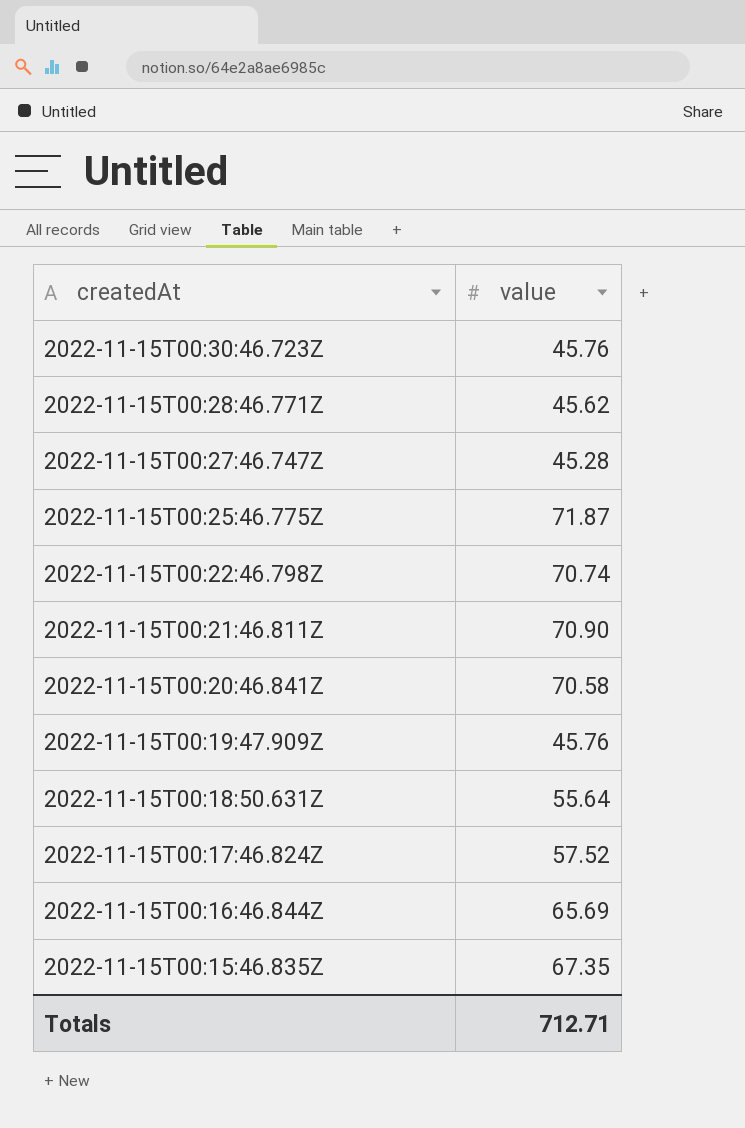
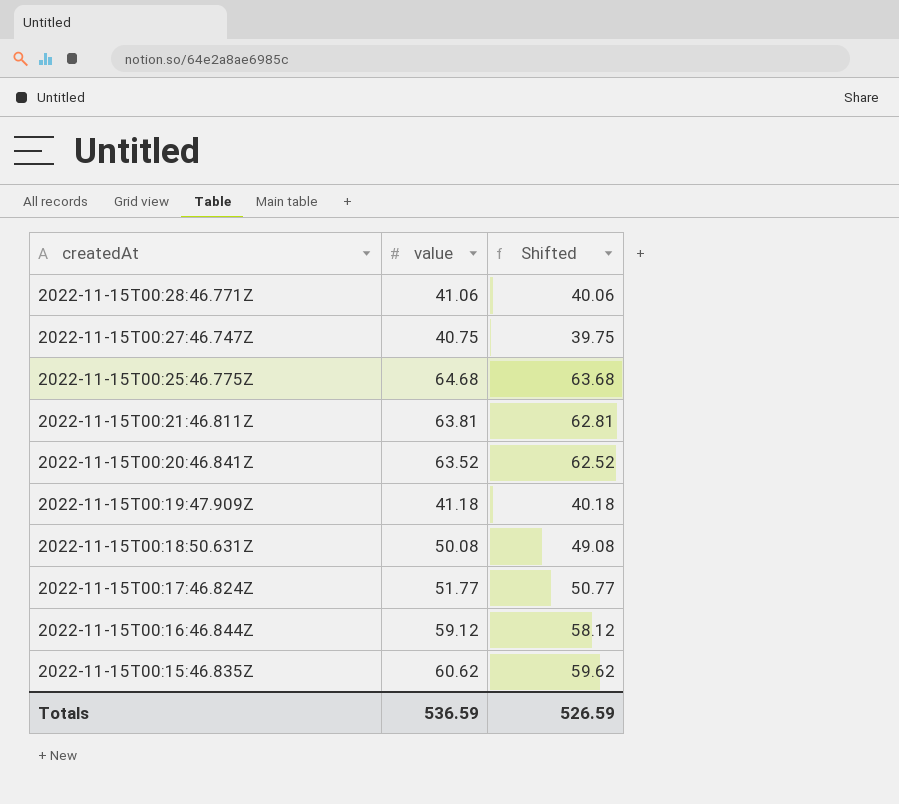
column Shifted | formula: none -> [value] - 1
row 2022-11-15T00:30:46.723Z: 45.76 -> none
row 2022-11-15T00:22:46.798Z: 70.74 -> none
2022-11-15T00:28:46.771Z | value: 45.62 -> 41.06
2022-11-15T00:27:46.747Z | value: 45.28 -> 40.75
2022-11-15T00:25:46.775Z | value: 71.87 -> 64.68
2022-11-15T00:21:46.811Z | value: 70.90 -> 63.81
2022-11-15T00:20:46.841Z | value: 70.58 -> 63.52
2022-11-15T00:19:47.909Z | value: 45.76 -> 41.18
2022-11-15T00:18:50.631Z | value: 55.64 -> 50.08
2022-11-15T00:17:46.824Z | value: 57.52 -> 51.77
2022-11-15T00:16:46.844Z | value: 65.69 -> 59.12
2022-11-15T00:15:46.835Z | value: 67.35 -> 60.62
Totals | value: 712.71 -> 536.59

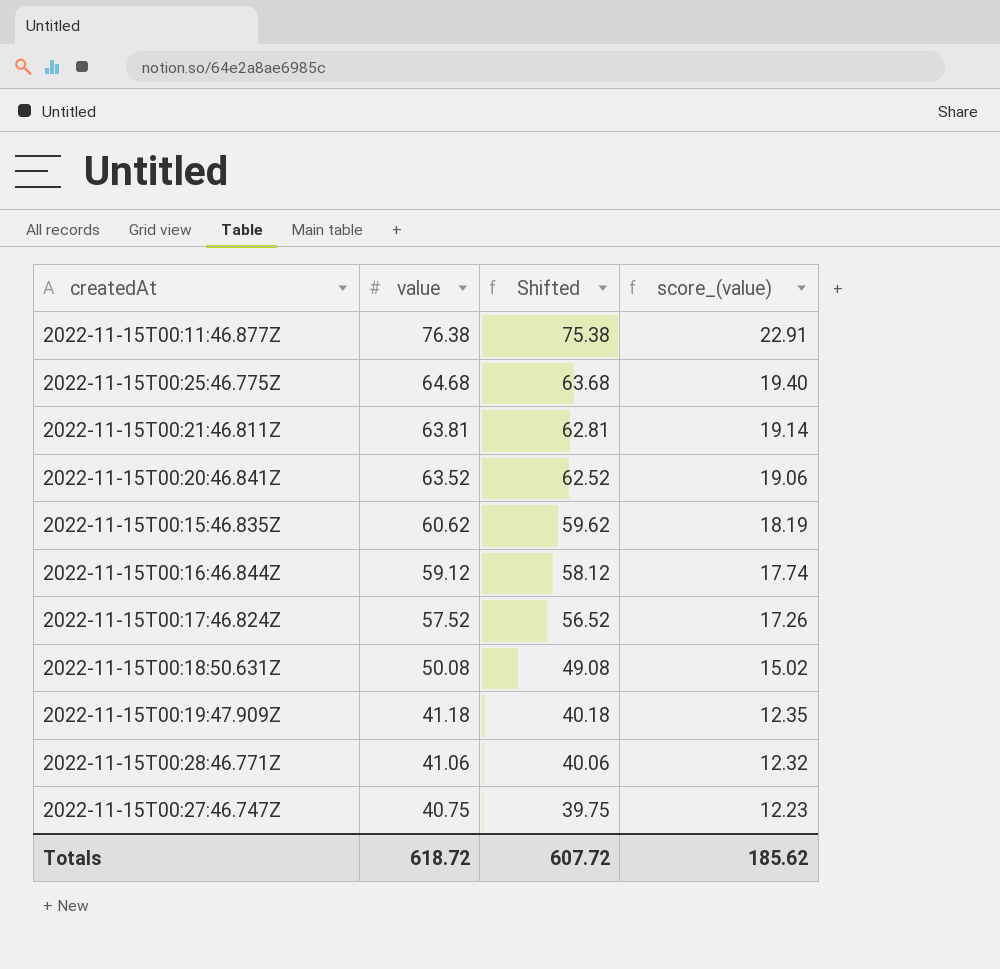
row order: createdAt descending -> value descending
column score_(value) | formula: none -> [value] * 0.3
row 2022-11-15T00:11:46.877Z: none -> 76.38 | 75.38 | 22.91
2022-11-15T00:17:46.824Z | value: 51.77 -> 57.52
2022-11-15T00:17:46.824Z | Shifted: 50.77 -> 56.52
Totals | value: 536.59 -> 618.72
Totals | Shifted: 526.59 -> 607.72

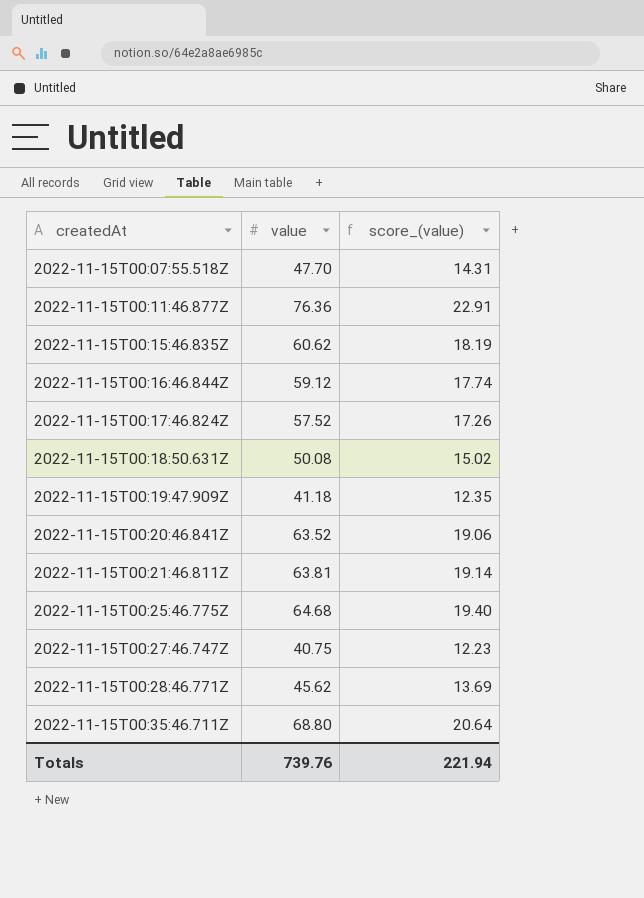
row order: value descending -> createdAt ascending
column Shifted | formula: [value] - 1 -> none
row 2022-11-15T00:07:55.518Z: none -> 47.70 | 14.31
2022-11-15T00:11:46.877Z | value: 76.38 -> 76.36
2022-11-15T00:28:46.771Z | value: 41.06 -> 45.62
2022-11-15T00:28:46.771Z | score_(value): 12.32 -> 13.69
row 2022-11-15T00:35:46.711Z: none -> 68.80 | 20.64
Totals | value: 618.72 -> 739.76
Totals | score_(value): 185.62 -> 221.94

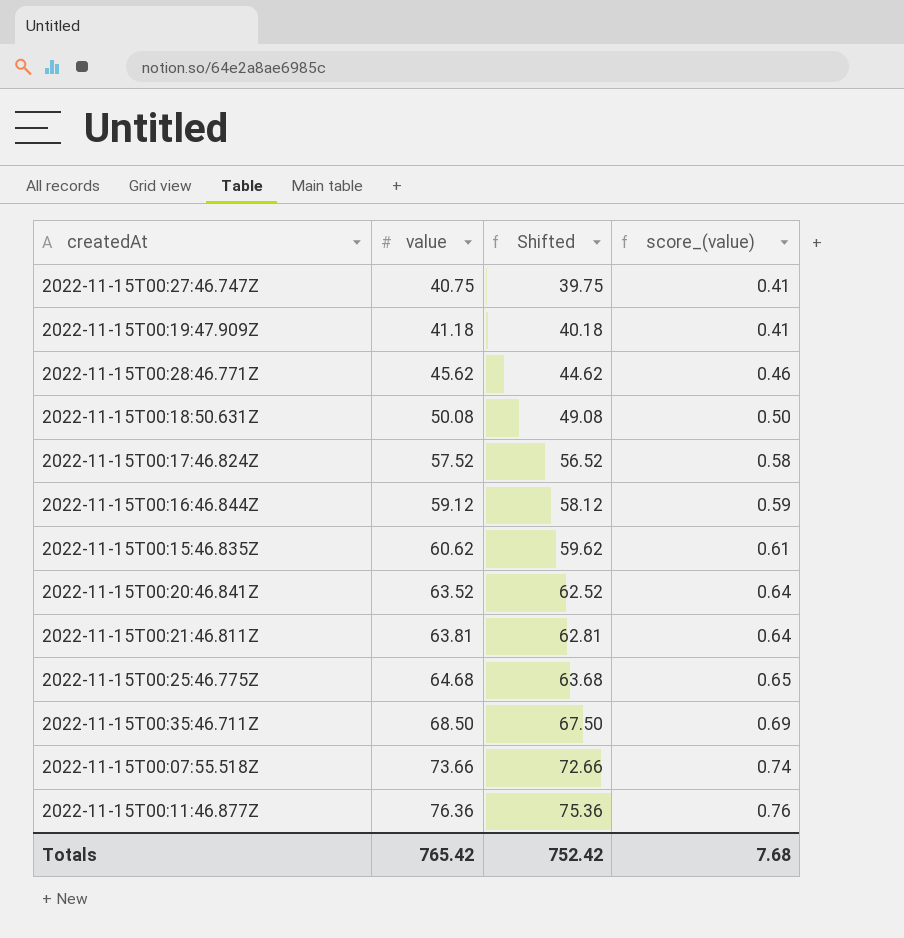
row order: createdAt ascending -> value ascending
column Shifted | formula: none -> [value] - 1
column score_(value) | formula: [value] * 0.3 -> [value] * 0.01
2022-11-15T00:35:46.711Z | value: 68.80 -> 68.50
2022-11-15T00:07:55.518Z | value: 47.70 -> 73.66
Totals | value: 739.76 -> 765.42
Totals | score_(value): 221.94 -> 7.68

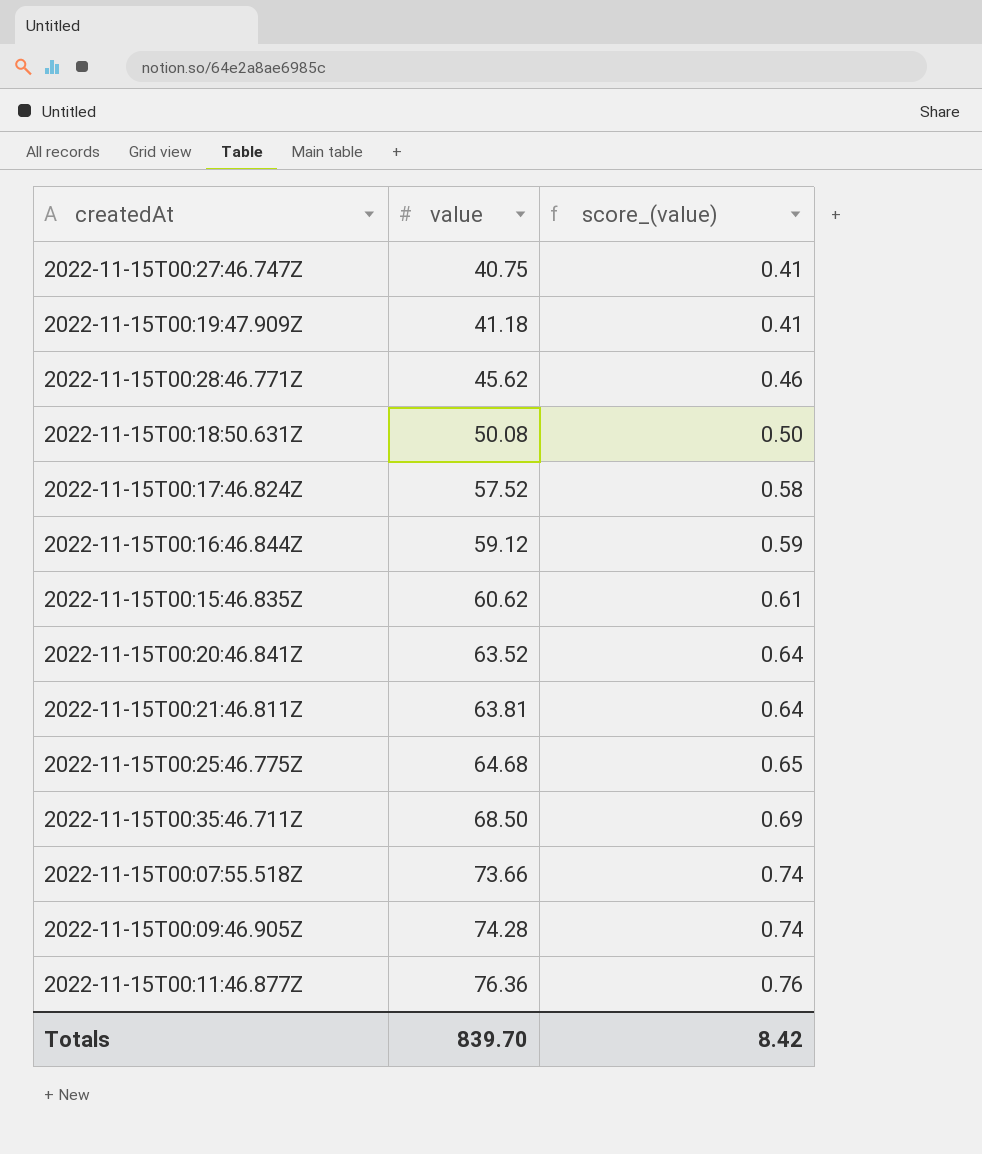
column Shifted | formula: [value] - 1 -> none
row 2022-11-15T00:09:46.905Z: none -> 74.28 | 0.74
Totals | value: 765.42 -> 839.70
Totals | score_(value): 7.68 -> 8.42

